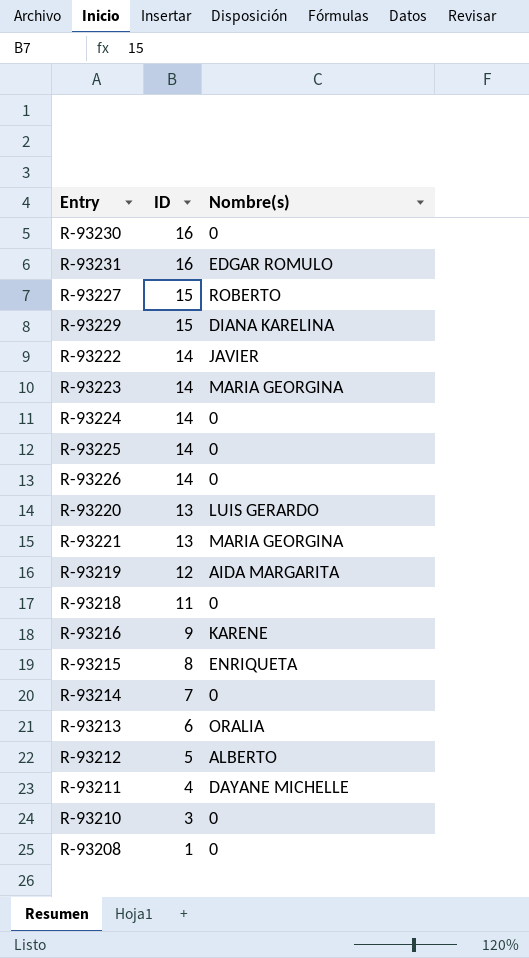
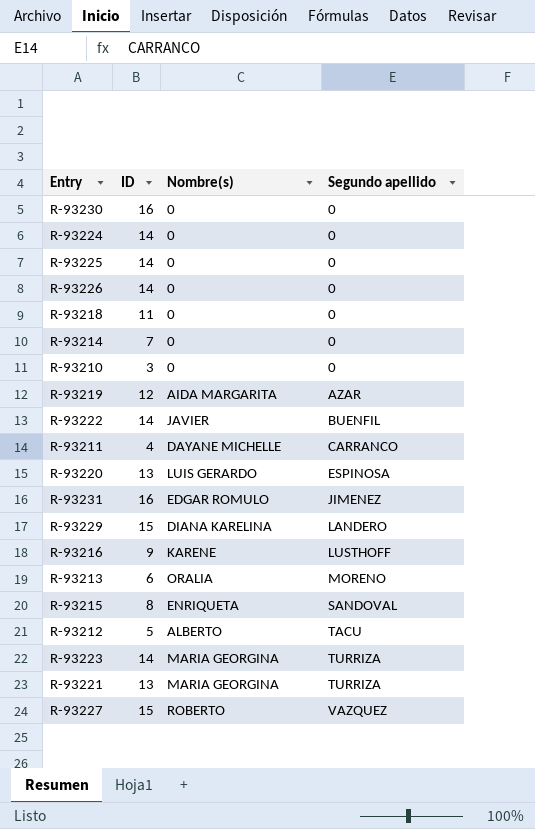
row order: ID descending -> Segundo apellido ascending
column Segundo apellido | position: none -> 4
row R-93208: 1 | 0 -> none

